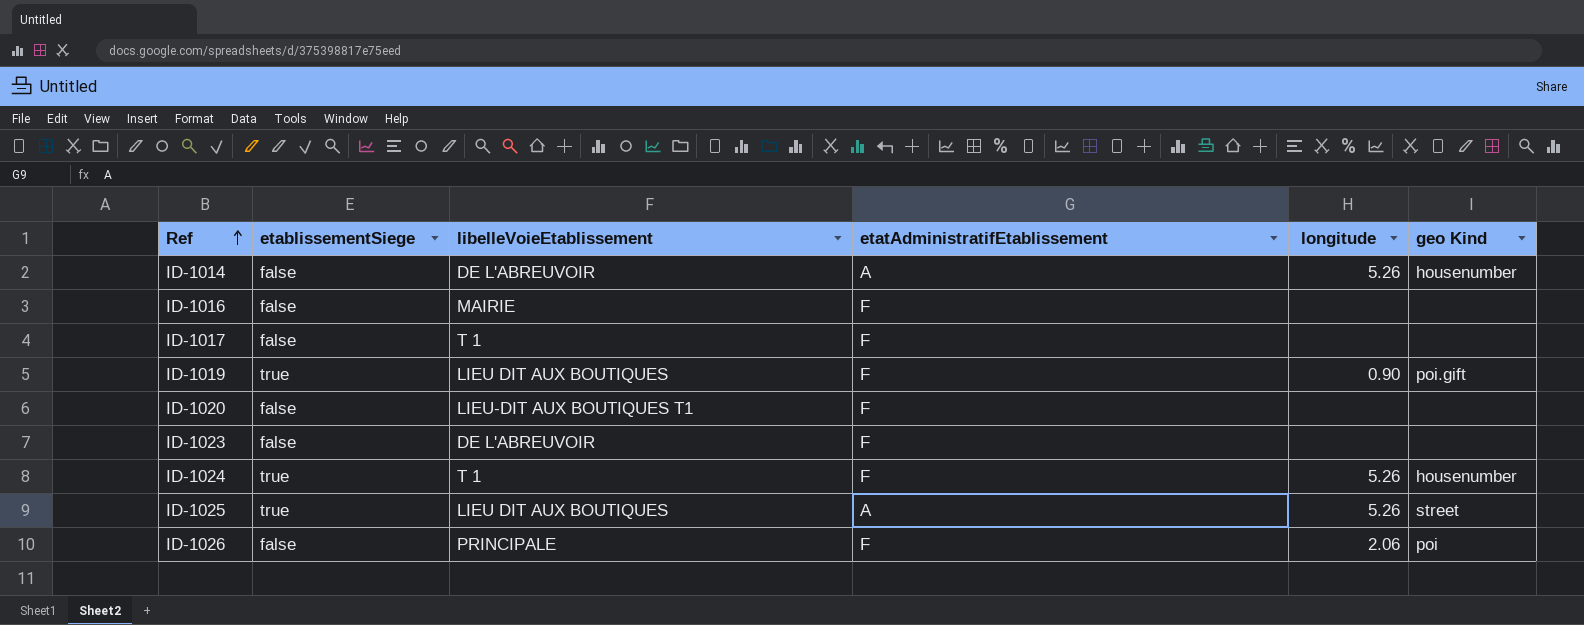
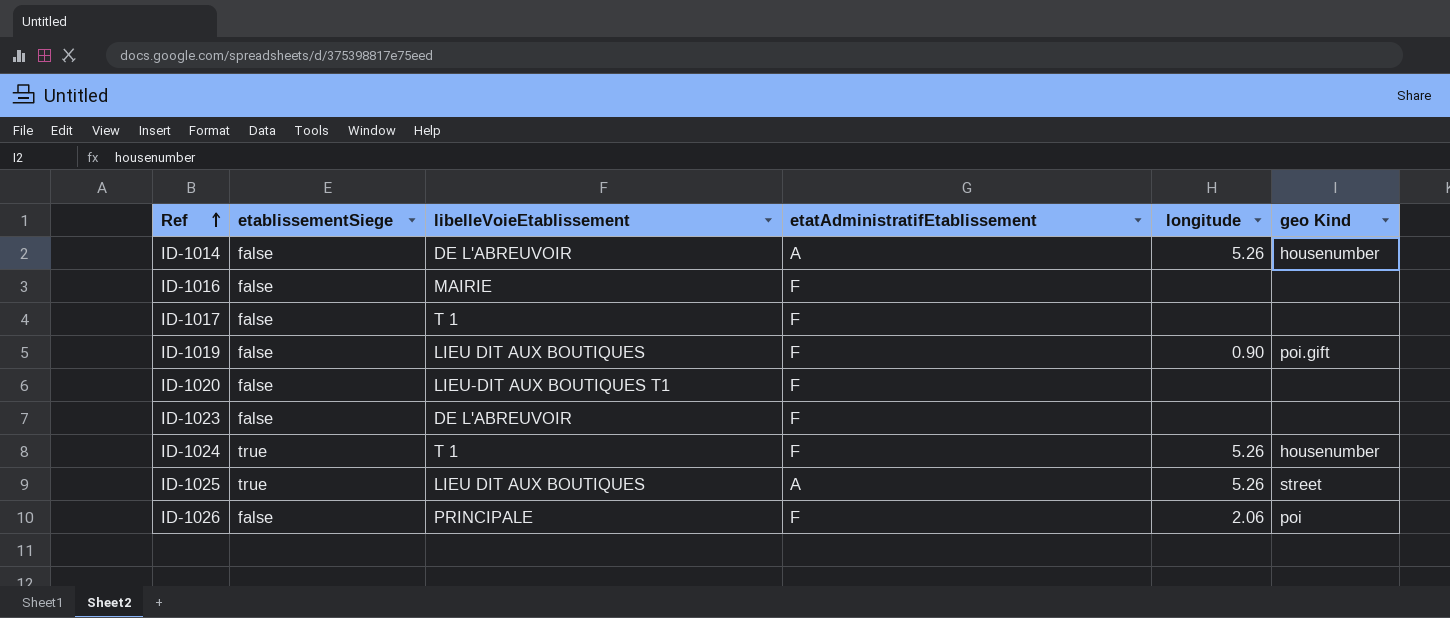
ID-1019 | etablissementSiege: true -> false

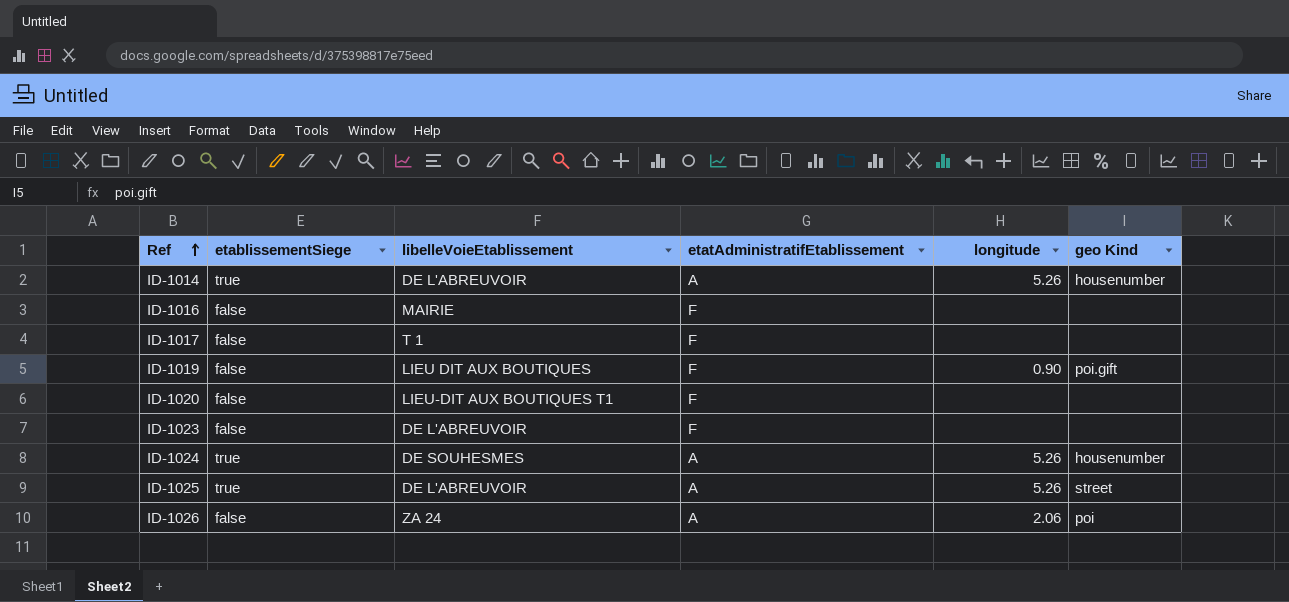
ID-1014 | etablissementSiege: false -> true
ID-1024 | libelleVoieEtablissement: T 1 -> DE SOUHESMES
ID-1024 | etatAdministratifEtablissement: F -> A
ID-1025 | libelleVoieEtablissement: LIEU DIT AUX BOUTIQUES -> DE L'ABREUVOIR
ID-1026 | libelleVoieEtablissement: PRINCIPALE -> ZA 24
ID-1026 | etatAdministratifEtablissement: F -> A

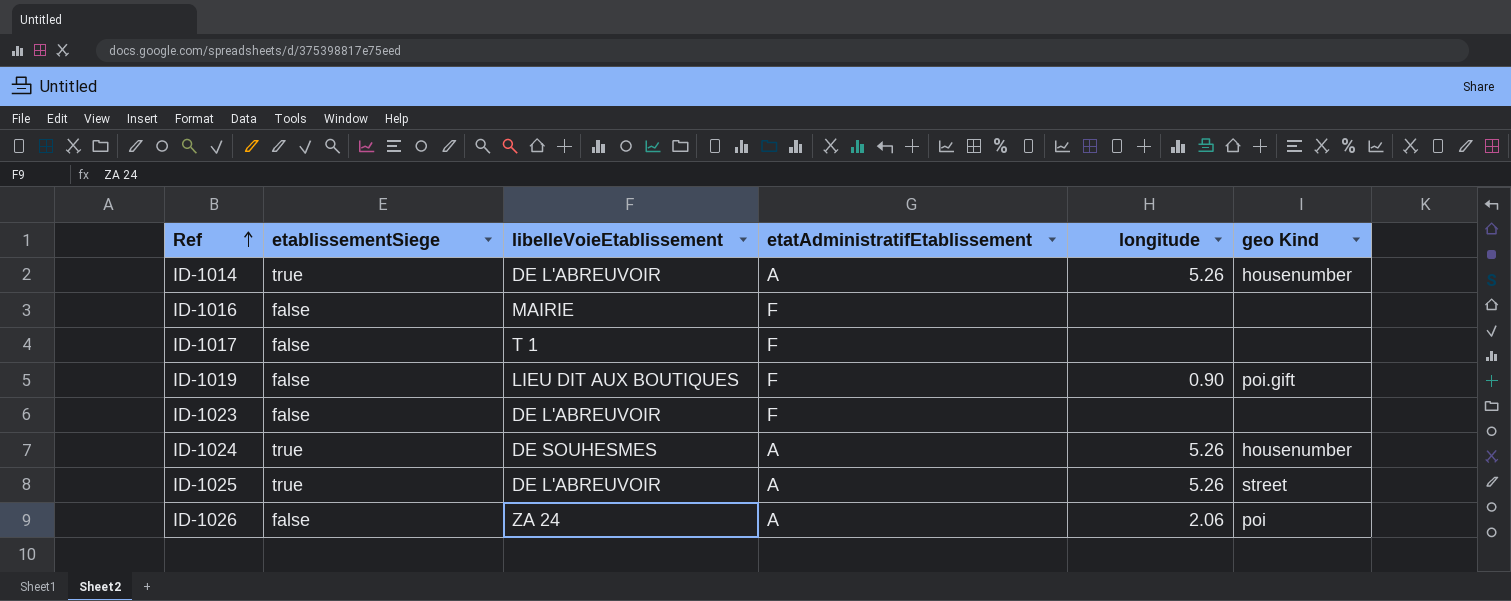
row ID-1020: false | LIEU-DIT AUX BOUTIQUES T1 | F | none | none -> none

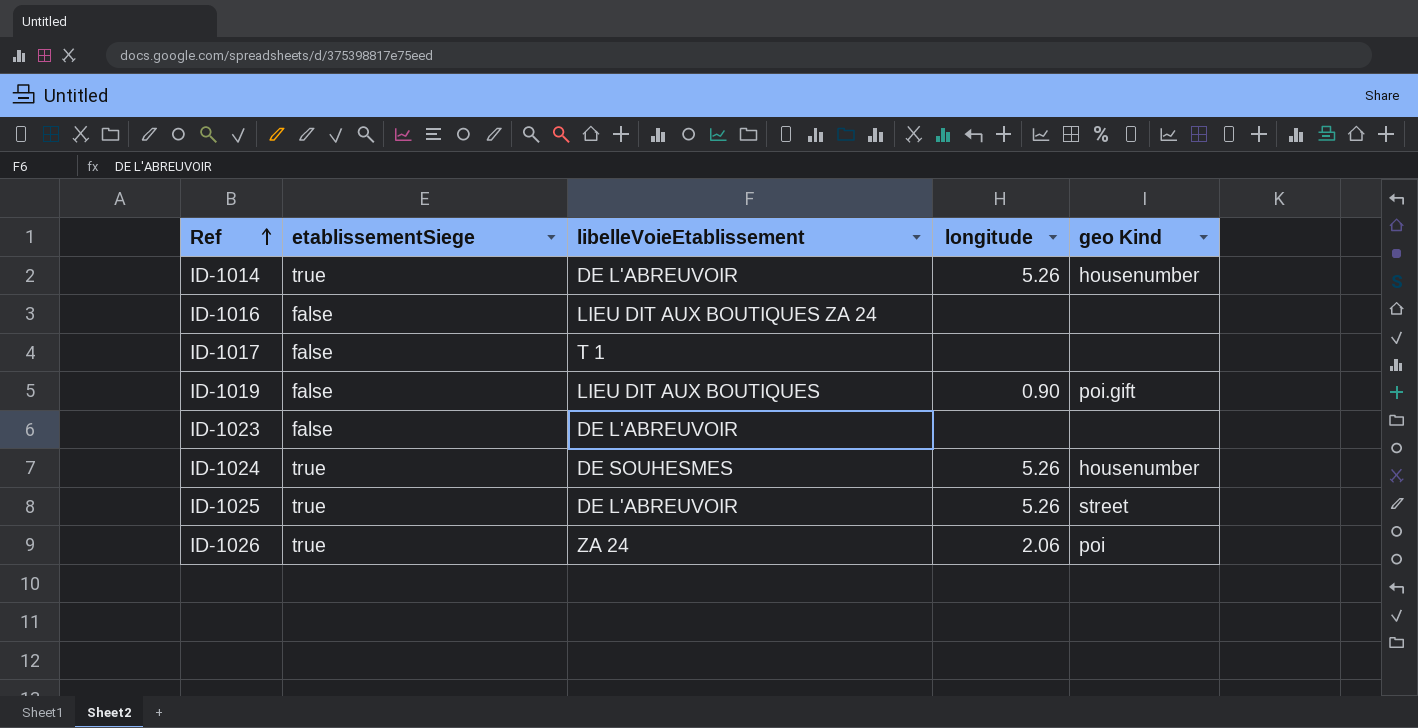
column etatAdministratifEtablissement | position: 4 -> none
ID-1016 | libelleVoieEtablissement: MAIRIE -> LIEU DIT AUX BOUTIQUES ZA 24
ID-1026 | etablissementSiege: false -> true

